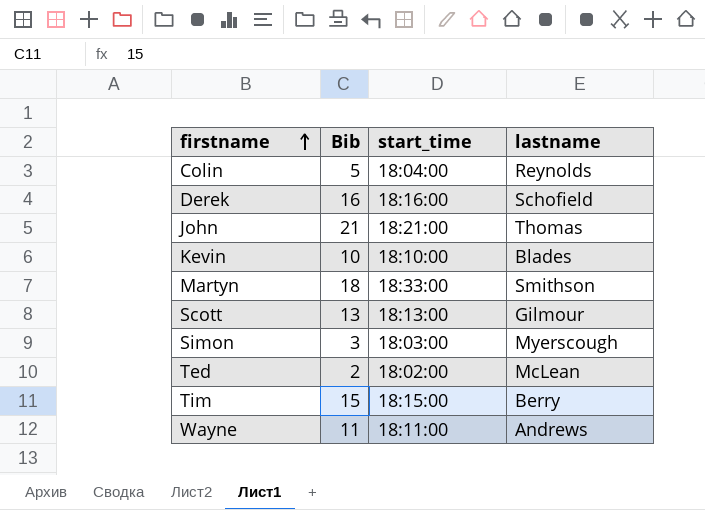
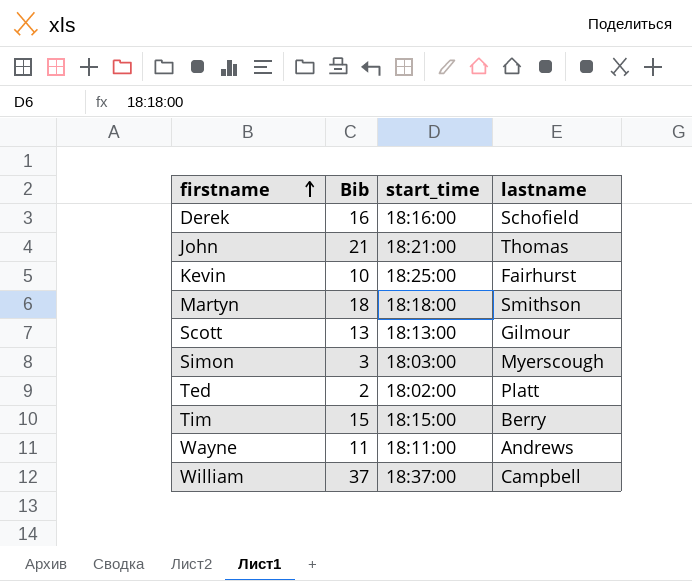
row Colin: 5 | 18:04:00 | Reynolds -> none
Kevin | start_time: 18:10:00 -> 18:25:00
Kevin | lastname: Blades -> Fairhurst
Martyn | start_time: 18:33:00 -> 18:18:00
Ted | lastname: McLean -> Platt
row William: none -> 37 | 18:37:00 | Campbell

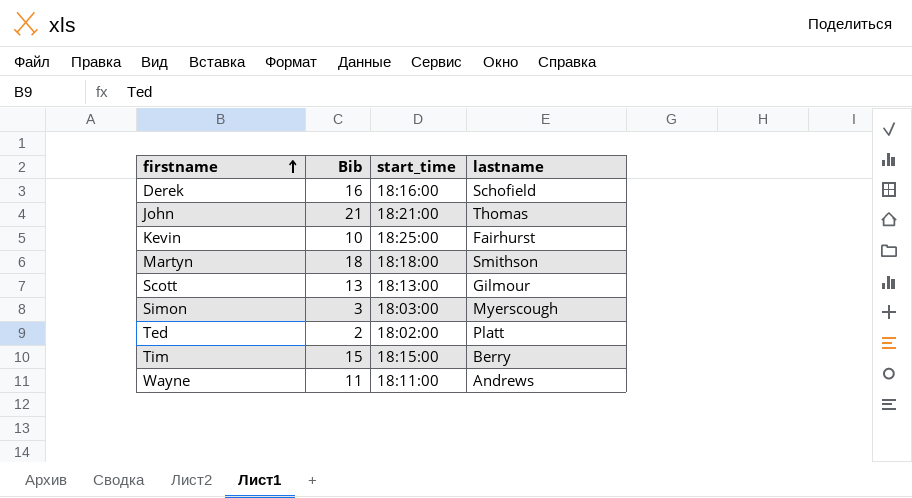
row William: 37 | 18:37:00 | Campbell -> none

